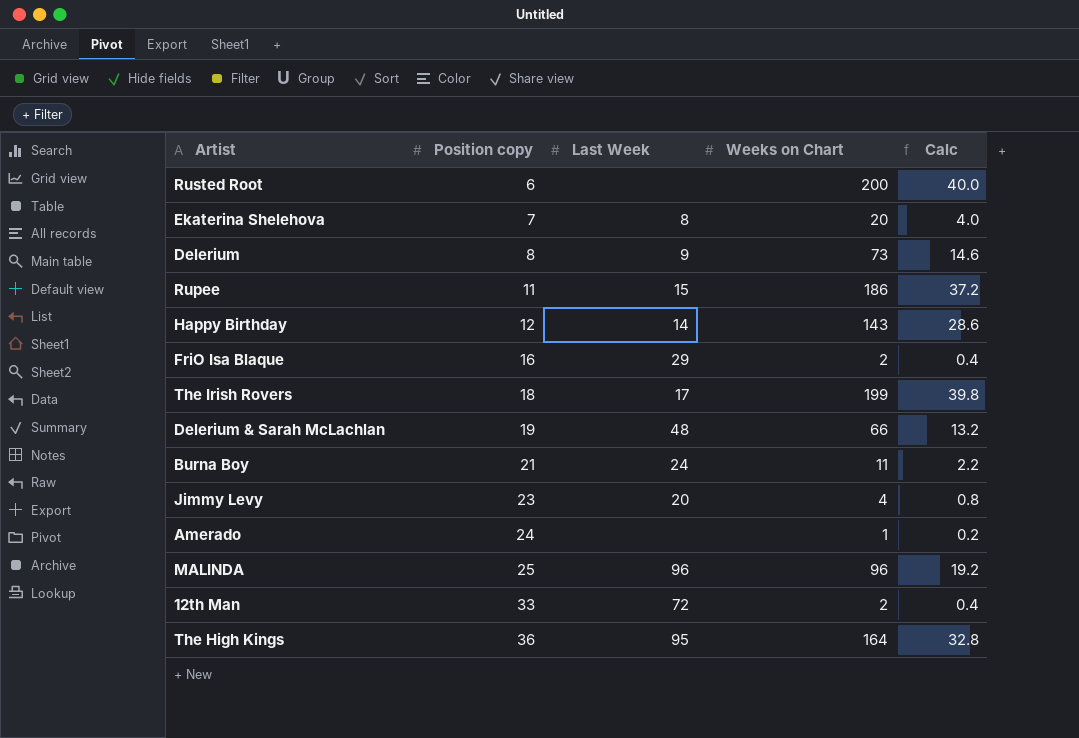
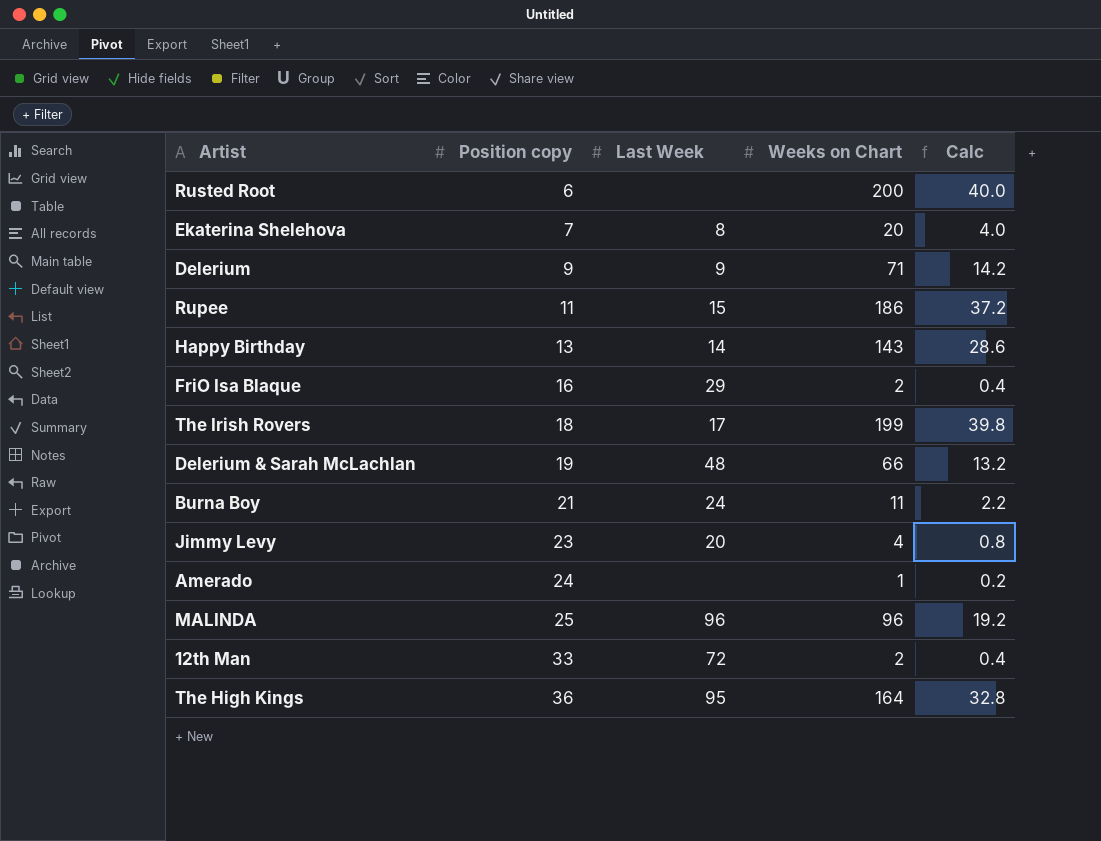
Delerium | Position copy: 8 -> 9
Delerium | Weeks on Chart: 73 -> 71
Delerium | Calc: 14.6 -> 14.2
Happy Birthday | Position copy: 12 -> 13

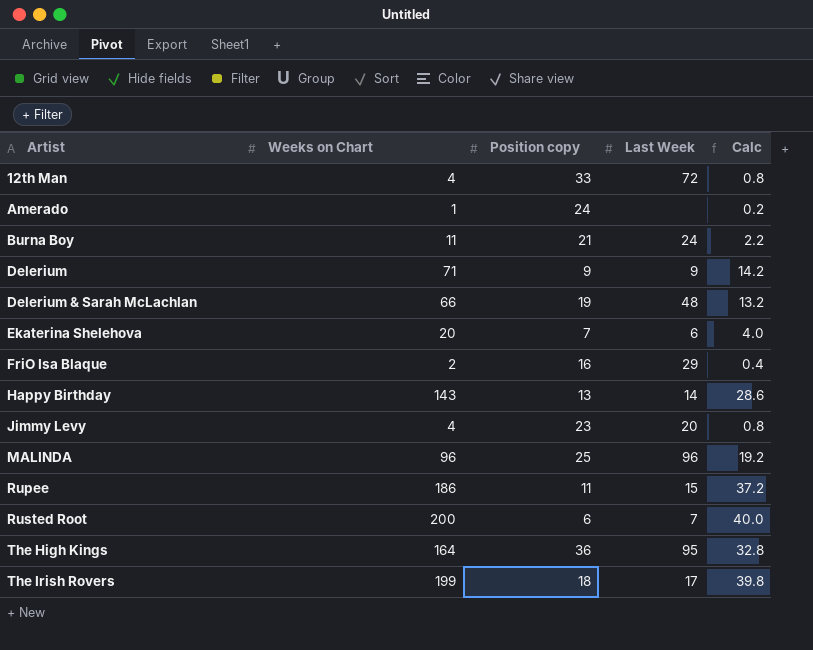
row order: Position copy ascending -> Artist ascending
column Weeks on Chart | position: 4 -> 2
12th Man | Weeks on Chart: 2 -> 4
12th Man | Calc: 0.4 -> 0.8
Ekaterina Shelehova | Last Week: 8 -> 6
Rusted Root | Last Week: none -> 7

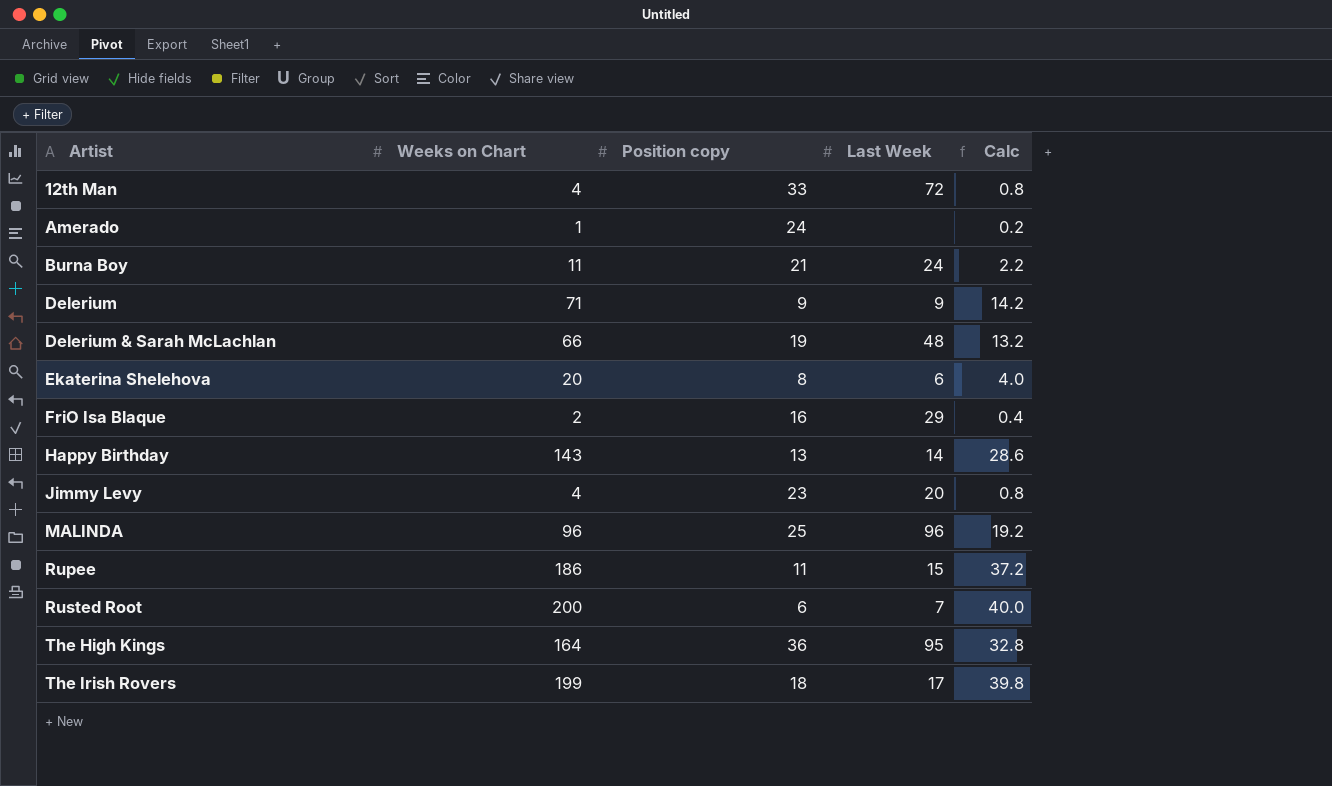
Ekaterina Shelehova | Position copy: 7 -> 8

